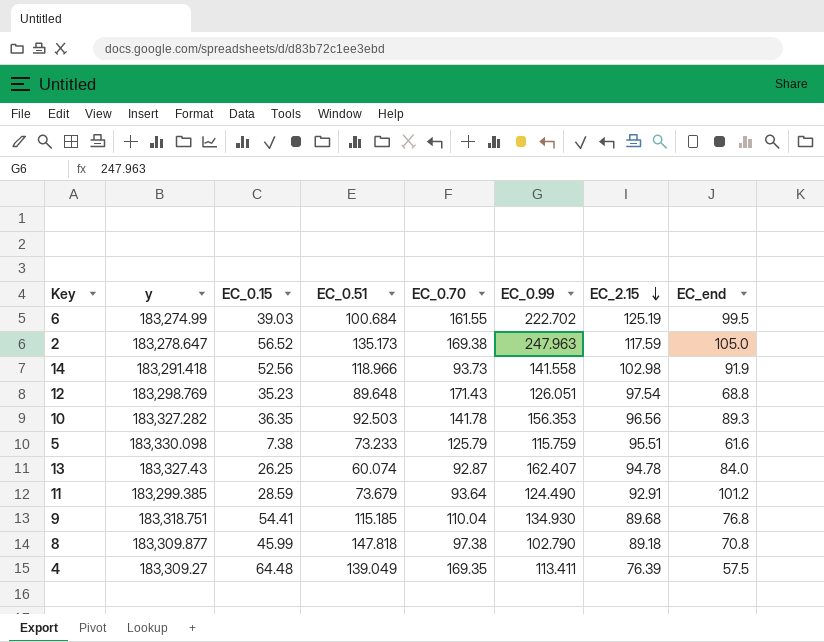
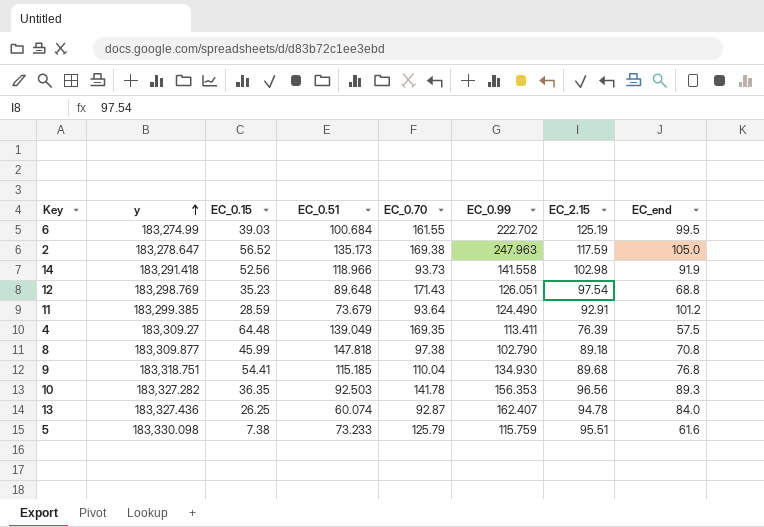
row order: EC_2.15 descending -> y ascending
13 | y: 183,327.43 -> 183,327.436

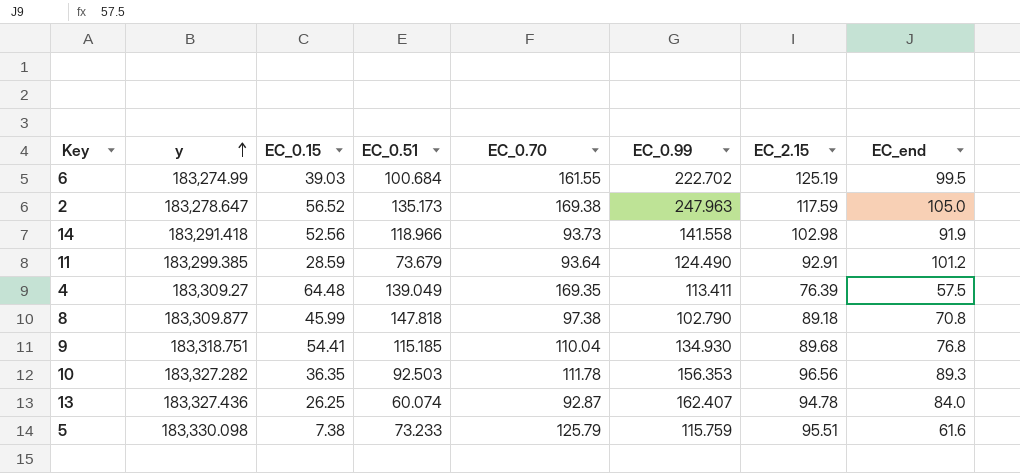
row 12: 183,298.769 | 35.23 | 89.648 | 171.43 | 126.051 | 97.54 | 68.8 -> none
10 | EC_0.70: 141.78 -> 111.78

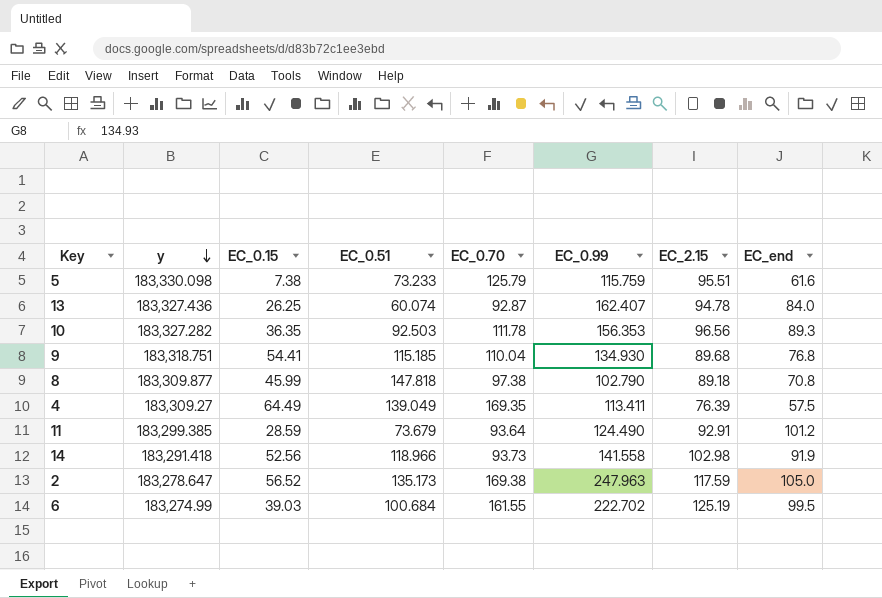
row order: y ascending -> y descending
4 | EC_0.15: 64.48 -> 64.49

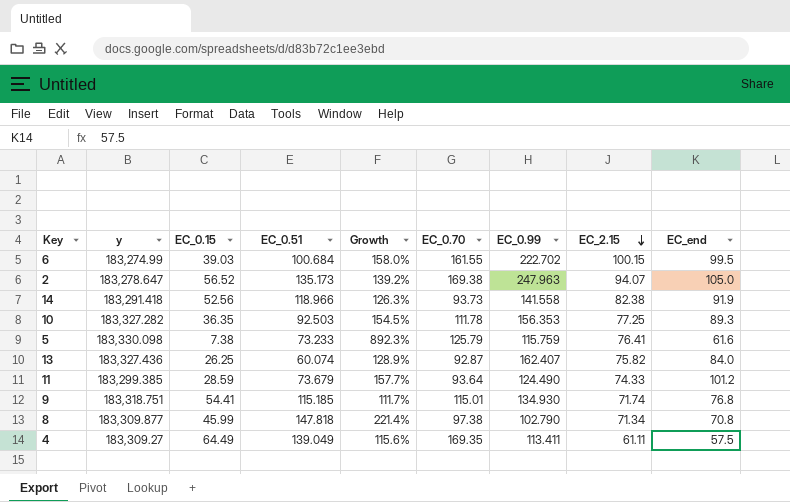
row order: y descending -> EC_2.15 descending
column Growth | formula: none -> ([EC_0.51] - [EC_0.15]) / [EC_0.15]
6 | EC_2.15: 125.19 -> 100.15
2 | EC_2.15: 117.59 -> 94.07
14 | EC_2.15: 102.98 -> 82.38
10 | EC_2.15: 96.56 -> 77.25
5 | EC_2.15: 95.51 -> 76.41
13 | EC_2.15: 94.78 -> 75.82
11 | EC_2.15: 92.91 -> 74.33
9 | EC_0.70: 110.04 -> 115.01
9 | EC_2.15: 89.68 -> 71.74
8 | EC_2.15: 89.18 -> 71.34
4 | EC_2.15: 76.39 -> 61.11

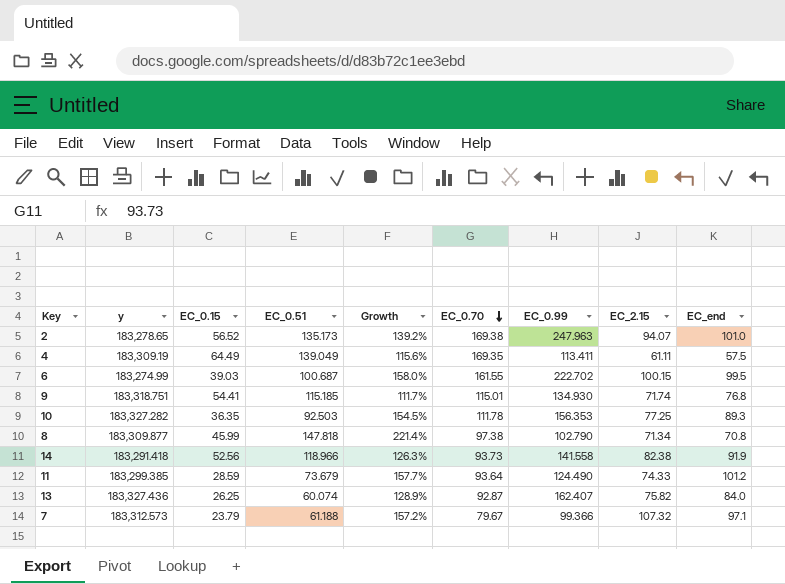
row order: EC_2.15 descending -> EC_0.70 descending
row 5: 183,330.098 | 7.38 | 73.233 | 892.3% | 125.79 | 115.759 | 76.41 | 61.6 -> none
2 | y: 183,278.647 -> 183,278.65
2 | EC_end: 105.0 -> 101.0
4 | y: 183,309.27 -> 183,309.19
6 | EC_0.51: 100.684 -> 100.687
row 7: none -> 183,312.573 | 23.79 | 61.188 | 157.2% | 79.67 | 99.366 | 107.32 | 97.1

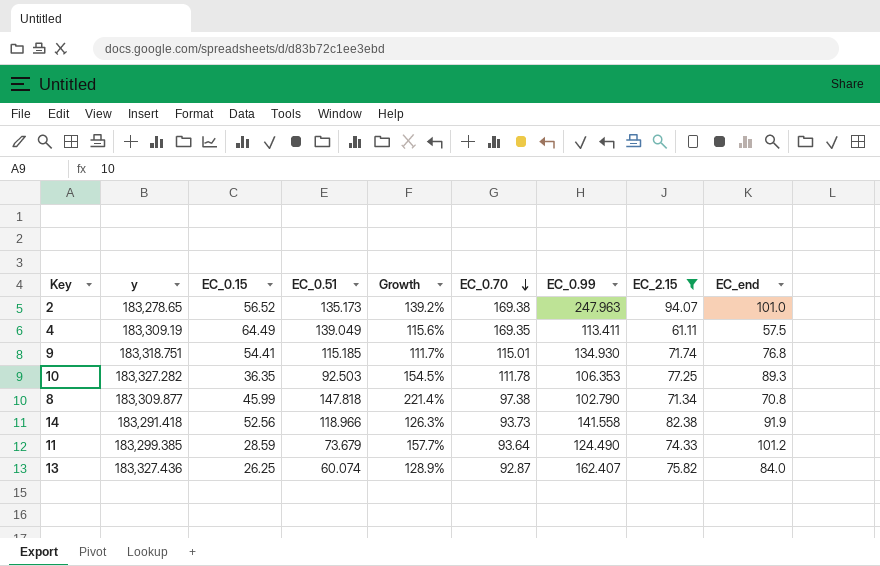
filter: none -> EC_2.15 <= 94.07
10 | EC_0.99: 156.353 -> 106.353

